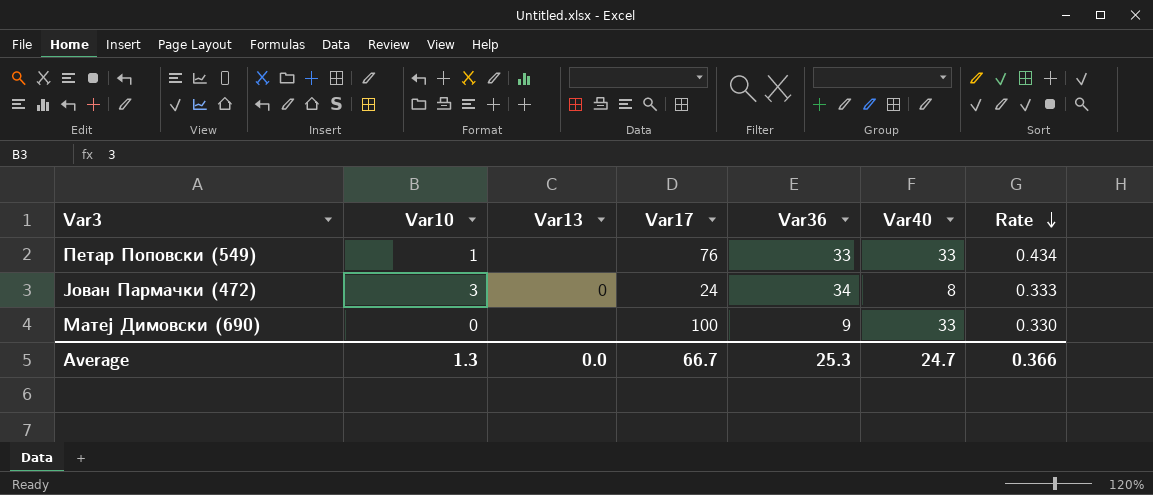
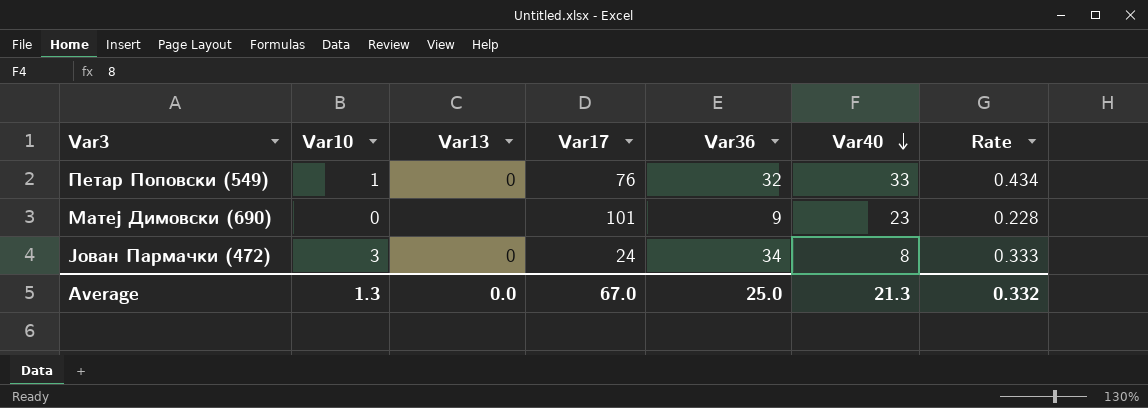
row order: Rate descending -> Var40 descending
Петар Поповски (549) | Var13: none -> 0
Петар Поповски (549) | Var36: 33 -> 32
Матеј Димовски (690) | Var17: 100 -> 101
Матеј Димовски (690) | Var40: 33 -> 23
Матеј Димовски (690) | Rate: 0.330 -> 0.228
Average | Var17: 66.7 -> 67.0
Average | Var36: 25.3 -> 25.0
Average | Var40: 24.7 -> 21.3
Average | Rate: 0.366 -> 0.332

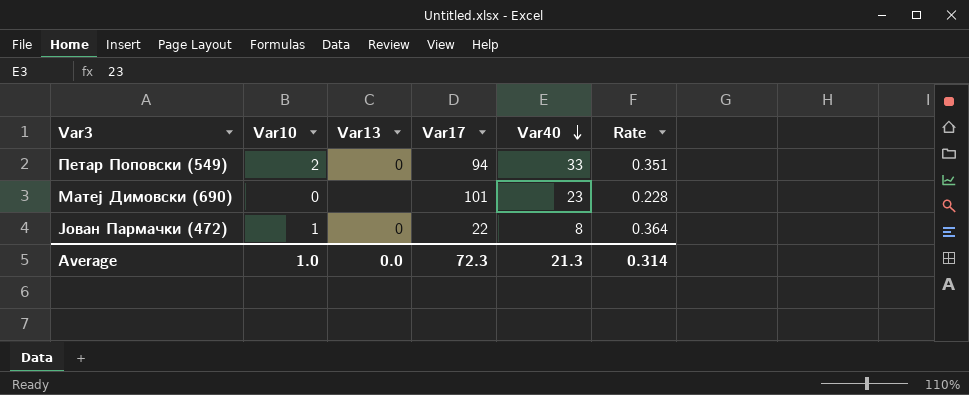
column Var36 | position: 5 -> none
Петар Поповски (549) | Var10: 1 -> 2
Петар Поповски (549) | Var17: 76 -> 94
Петар Поповски (549) | Rate: 0.434 -> 0.351
Јован Пармачки (472) | Var10: 3 -> 1
Јован Пармачки (472) | Var17: 24 -> 22
Јован Пармачки (472) | Rate: 0.333 -> 0.364
Average | Var10: 1.3 -> 1.0
Average | Var17: 67.0 -> 72.3
Average | Rate: 0.332 -> 0.314

